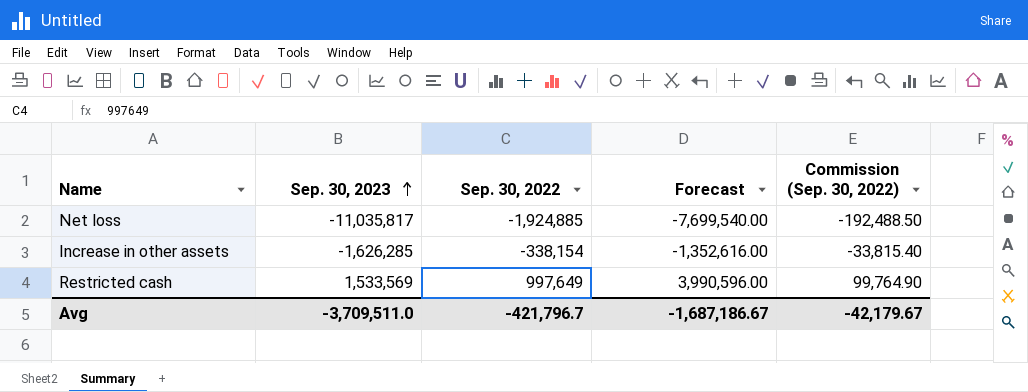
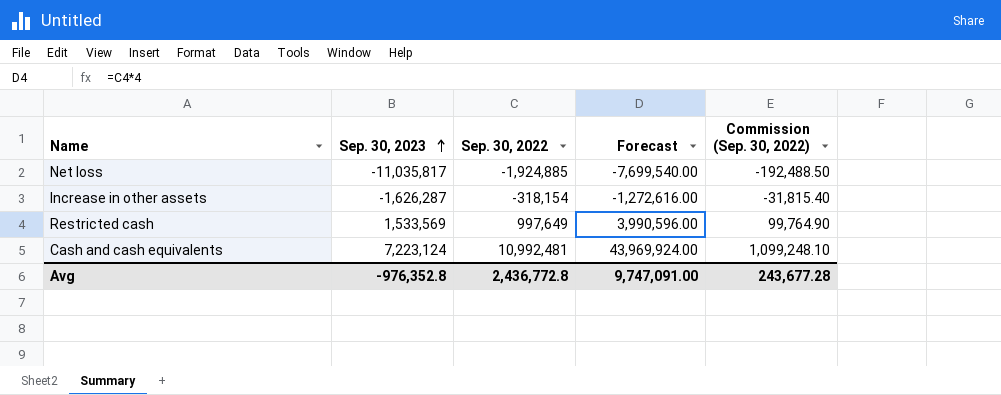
Increase in other assets | Sep. 30, 2023: -1,626,285 -> -1,626,287
Increase in other assets | Sep. 30, 2022: -338,154 -> -318,154
Increase in other assets | Forecast: -1,352,616.00 -> -1,272,616.00
Increase in other assets | Commission (Sep. 30, 2022): -33,815.40 -> -31,815.40
row Cash and cash equivalents: none -> 7,223,124 | 10,992,481 | 43,969,924.00 | 1,099,248.10
Avg | Sep. 30, 2023: -3,709,511.0 -> -976,352.8
Avg | Sep. 30, 2022: -421,796.7 -> 2,436,772.8
Avg | Forecast: -1,687,186.67 -> 9,747,091.00
Avg | Commission (Sep. 30, 2022): -42,179.67 -> 243,677.28

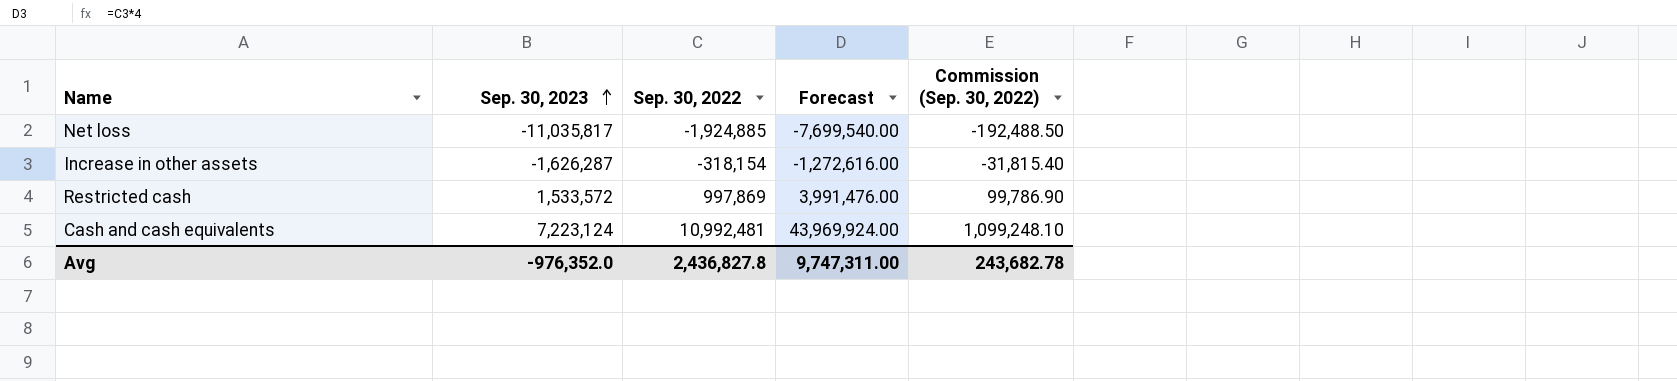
Restricted cash | Sep. 30, 2023: 1,533,569 -> 1,533,572
Restricted cash | Sep. 30, 2022: 997,649 -> 997,869
Restricted cash | Forecast: 3,990,596.00 -> 3,991,476.00
Restricted cash | Commission (Sep. 30, 2022): 99,764.90 -> 99,786.90
Avg | Sep. 30, 2023: -976,352.8 -> -976,352.0
Avg | Sep. 30, 2022: 2,436,772.8 -> 2,436,827.8
Avg | Forecast: 9,747,091.00 -> 9,747,311.00
Avg | Commission (Sep. 30, 2022): 243,677.28 -> 243,682.78

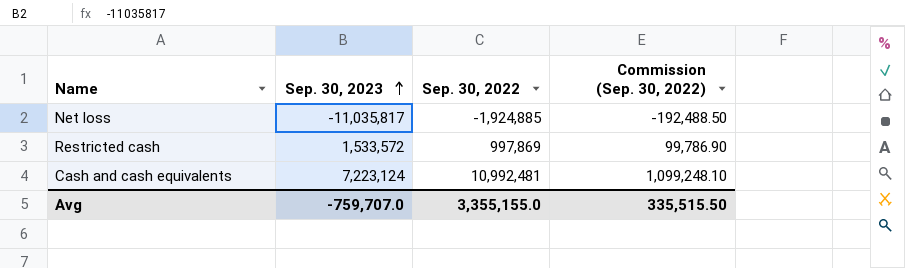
column Forecast | formula: [Sep. 30, 2022] * 4 -> none
row Increase in other assets: -1,626,287 | -318,154 | -1,272,616.00 | -31,815.40 -> none
Avg | Sep. 30, 2023: -976,352.0 -> -759,707.0
Avg | Sep. 30, 2022: 2,436,827.8 -> 3,355,155.0
Avg | Commission (Sep. 30, 2022): 243,682.78 -> 335,515.50

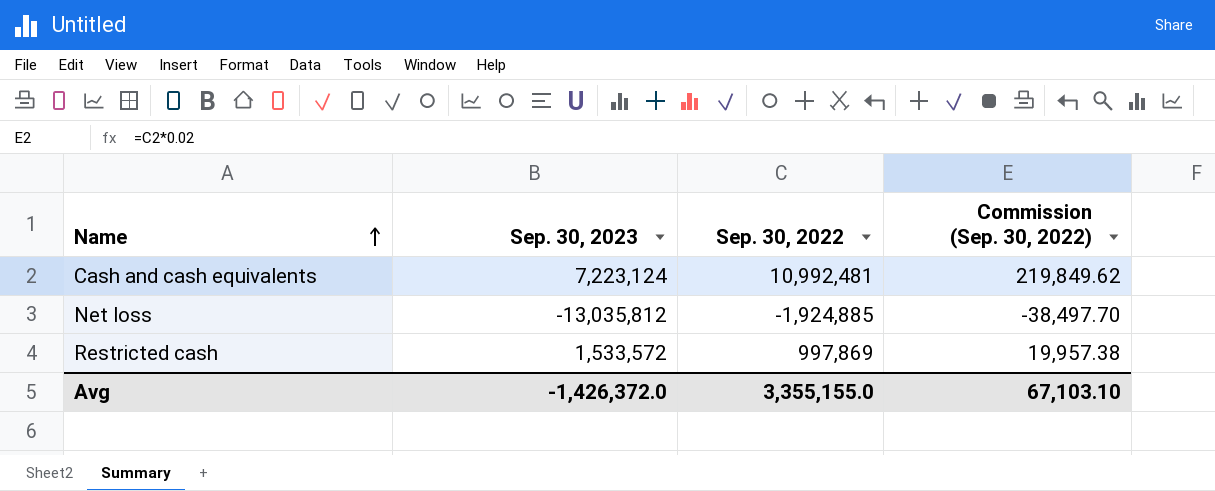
row order: Sep. 30, 2023 ascending -> Name ascending
column Commission (Sep. 30, 2022) | formula: [Sep. 30, 2022] * 0.1 -> [Sep. 30, 2022] * 0.02
Net loss | Sep. 30, 2023: -11,035,817 -> -13,035,812
Avg | Sep. 30, 2023: -759,707.0 -> -1,426,372.0
Avg | Commission (Sep. 30, 2022): 335,515.50 -> 67,103.10

